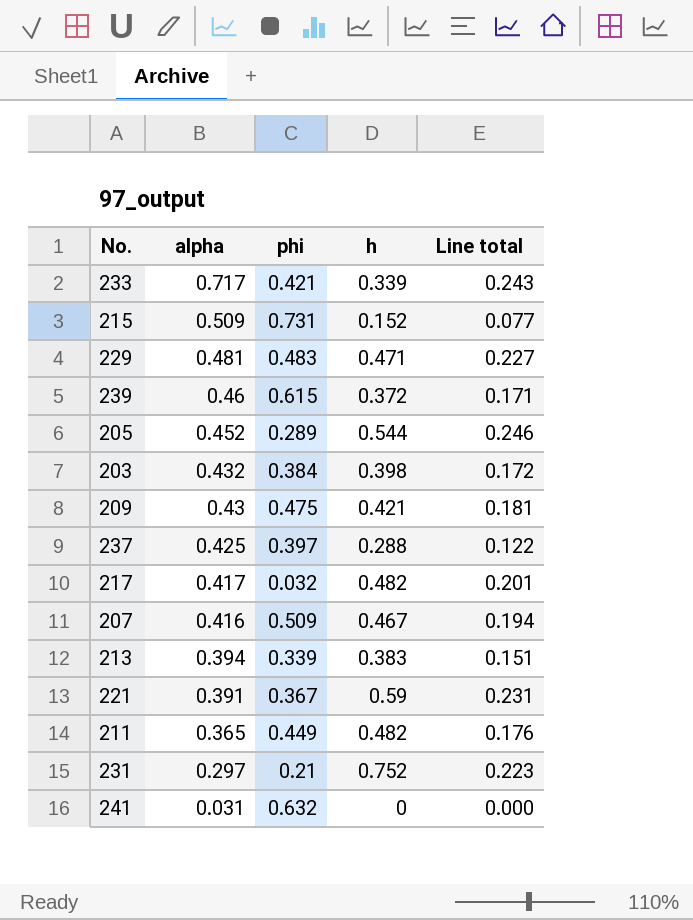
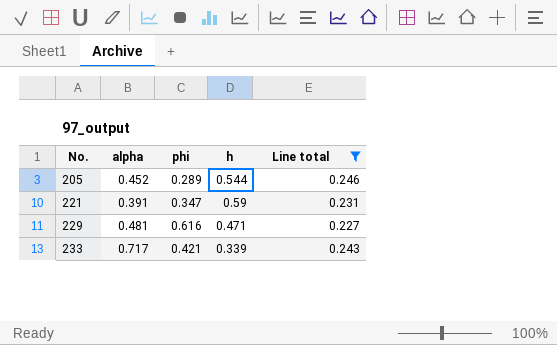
filter: none -> Line total >= 0.227
row order: alpha descending -> No. ascending
221 | phi: 0.367 -> 0.347
229 | phi: 0.483 -> 0.616

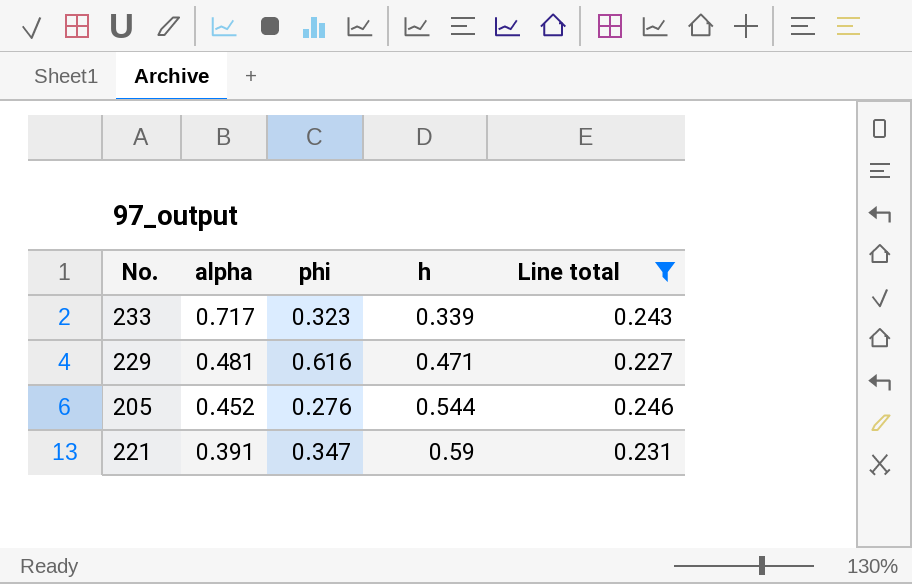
row order: No. ascending -> alpha descending
233 | phi: 0.421 -> 0.323
205 | phi: 0.289 -> 0.276

